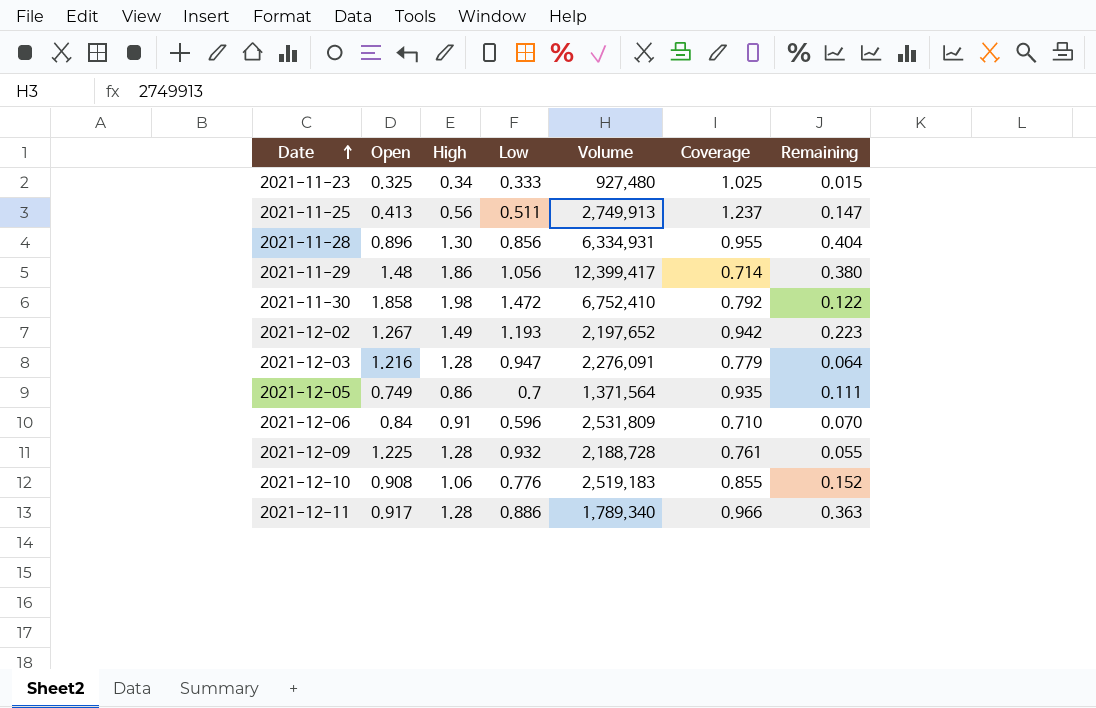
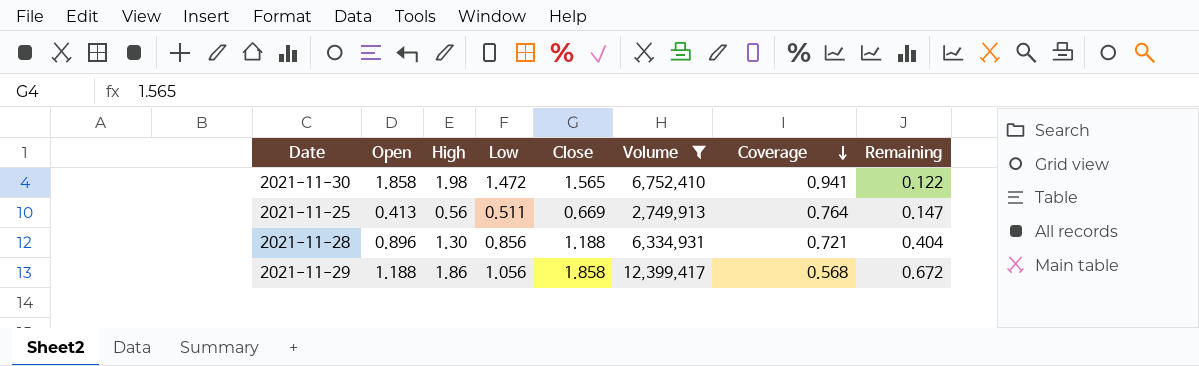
filter: none -> Volume >= 2,749,913
row order: Date ascending -> Coverage descending
column Close | position: none -> 5
column Coverage | formula: [Low] / [Open] -> [Low] / [Close]
2021-11-29 | Open: 1.48 -> 1.188
2021-11-29 | Remaining: 0.380 -> 0.672

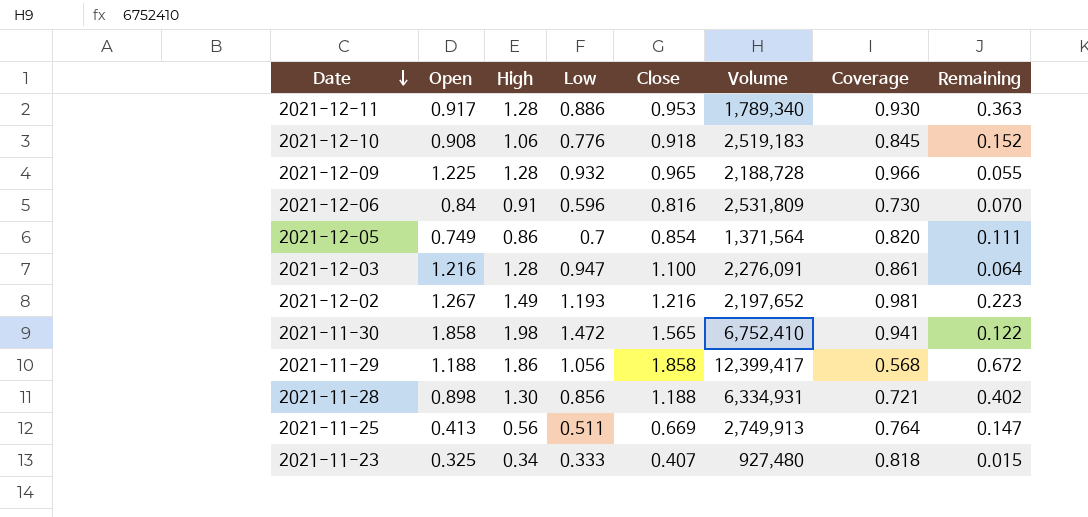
filter: Volume >= 2,749,913 -> none
row order: Coverage descending -> Date descending
2021-11-28 | Open: 0.896 -> 0.898
2021-11-28 | Remaining: 0.404 -> 0.402

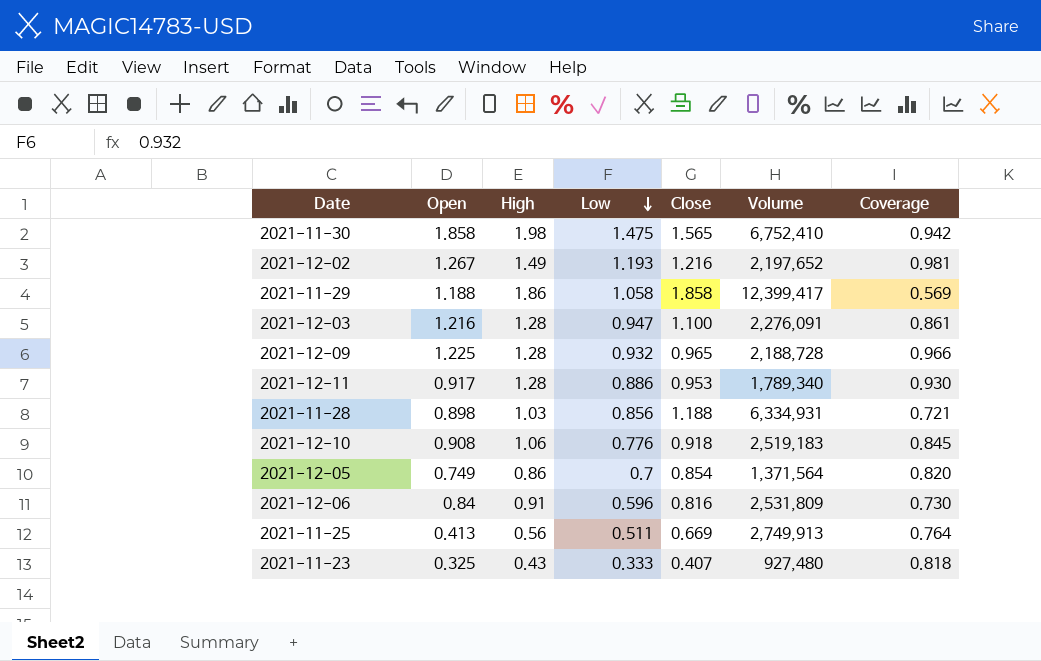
row order: Date descending -> Low descending
column Remaining | formula: [High] - [Open] -> none
2021-11-30 | Low: 1.472 -> 1.475
2021-11-30 | Coverage: 0.941 -> 0.942
2021-11-29 | Low: 1.056 -> 1.058
2021-11-29 | Coverage: 0.568 -> 0.569
2021-11-28 | High: 1.30 -> 1.03
2021-11-23 | High: 0.34 -> 0.43

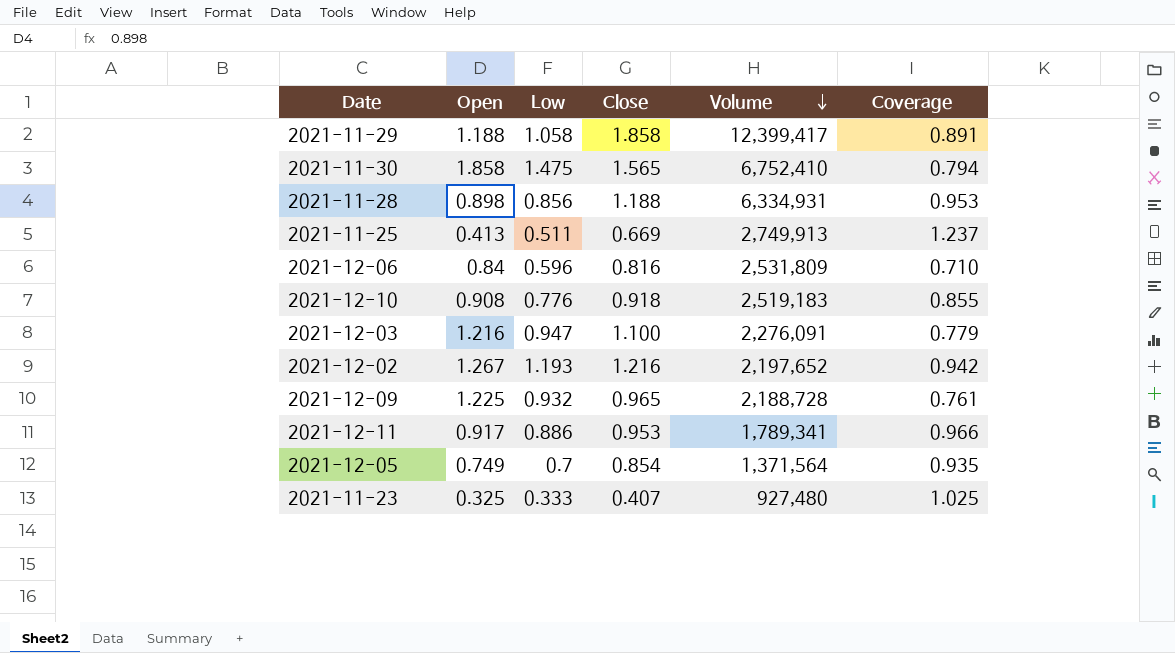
row order: Low descending -> Volume descending
column High | position: 3 -> none
column Coverage | formula: [Low] / [Close] -> [Low] / [Open]
2021-12-11 | Volume: 1,789,340 -> 1,789,341

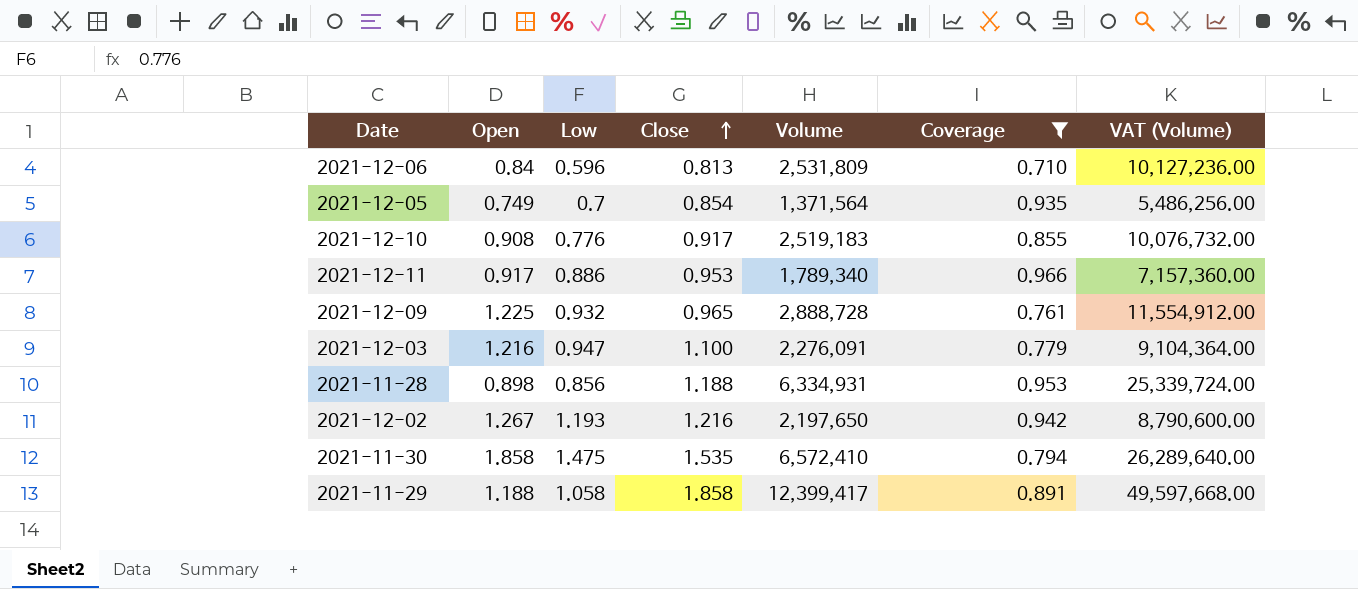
filter: none -> Coverage <= 0.966
row order: Volume descending -> Close ascending
column VAT (Volume) | formula: none -> [Volume] * 4
2021-12-06 | Close: 0.816 -> 0.813
2021-12-10 | Close: 0.918 -> 0.917
2021-12-11 | Volume: 1,789,341 -> 1,789,340
2021-12-09 | Volume: 2,188,728 -> 2,888,728
2021-12-02 | Volume: 2,197,652 -> 2,197,650
2021-11-30 | Close: 1.565 -> 1.535
2021-11-30 | Volume: 6,752,410 -> 6,572,410

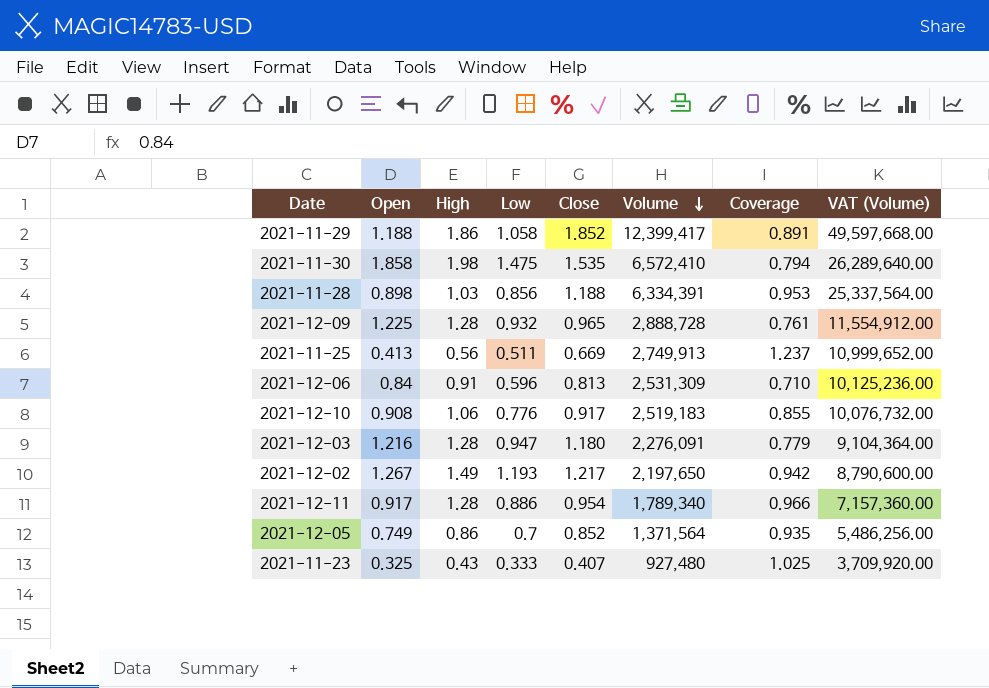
filter: Coverage <= 0.966 -> none
row order: Close ascending -> Volume descending
column High | position: none -> 3
2021-11-29 | Close: 1.858 -> 1.852
2021-11-28 | Volume: 6,334,931 -> 6,334,391
2021-11-28 | VAT (Volume): 25,339,724.00 -> 25,337,564.00
2021-12-06 | Volume: 2,531,809 -> 2,531,309
2021-12-06 | VAT (Volume): 10,127,236.00 -> 10,125,236.00
2021-12-03 | Close: 1.100 -> 1.180
2021-12-02 | Close: 1.216 -> 1.217
2021-12-11 | Close: 0.953 -> 0.954
2021-12-05 | Close: 0.854 -> 0.852

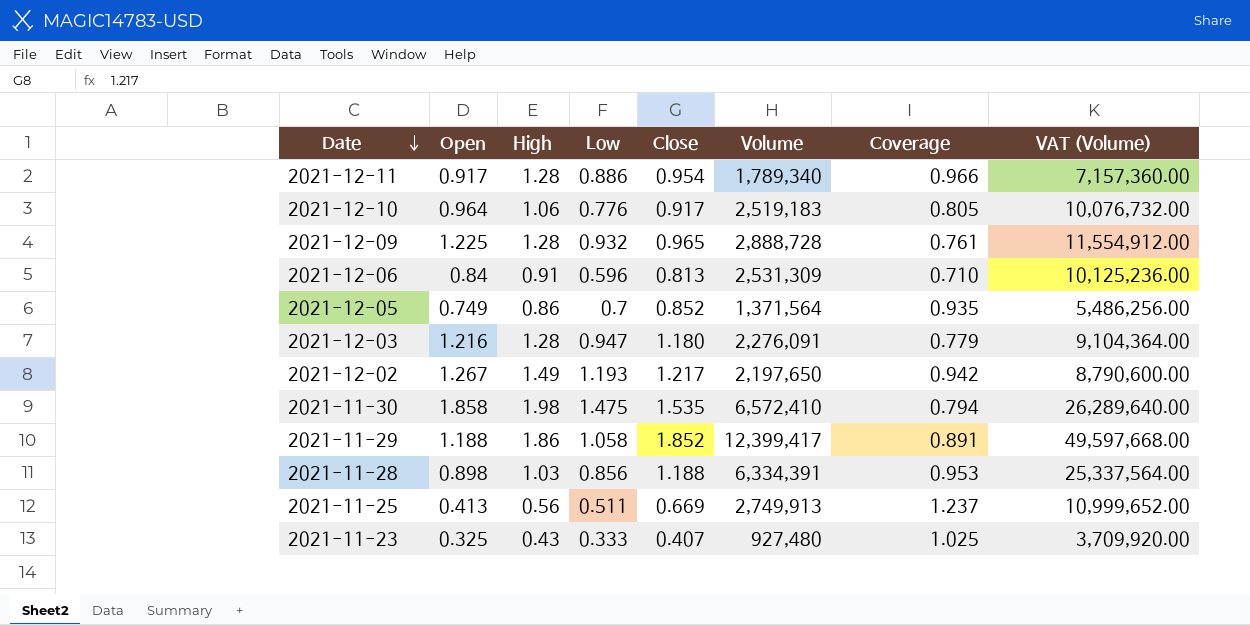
row order: Volume descending -> Date descending
2021-12-10 | Open: 0.908 -> 0.964
2021-12-10 | Coverage: 0.855 -> 0.805

